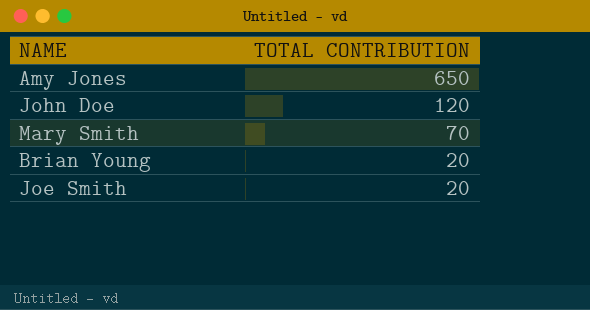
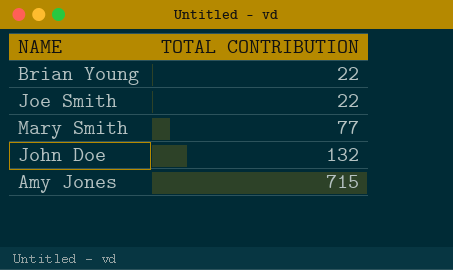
row order: TOTAL CONTRIBUTION descending -> TOTAL CONTRIBUTION ascending
Brian Young | TOTAL CONTRIBUTION: 20 -> 22
Joe Smith | TOTAL CONTRIBUTION: 20 -> 22
Mary Smith | TOTAL CONTRIBUTION: 70 -> 77
John Doe | TOTAL CONTRIBUTION: 120 -> 132
Amy Jones | TOTAL CONTRIBUTION: 650 -> 715

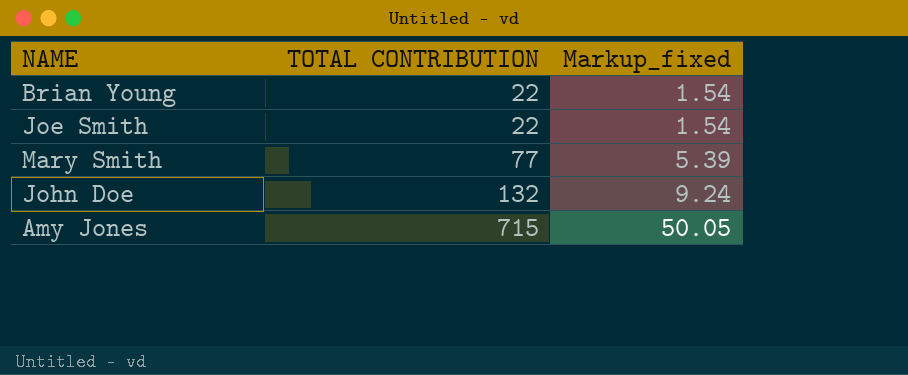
column Markup_fixed | formula: none -> [TOTAL CONTRIBUTION] * 0.07

